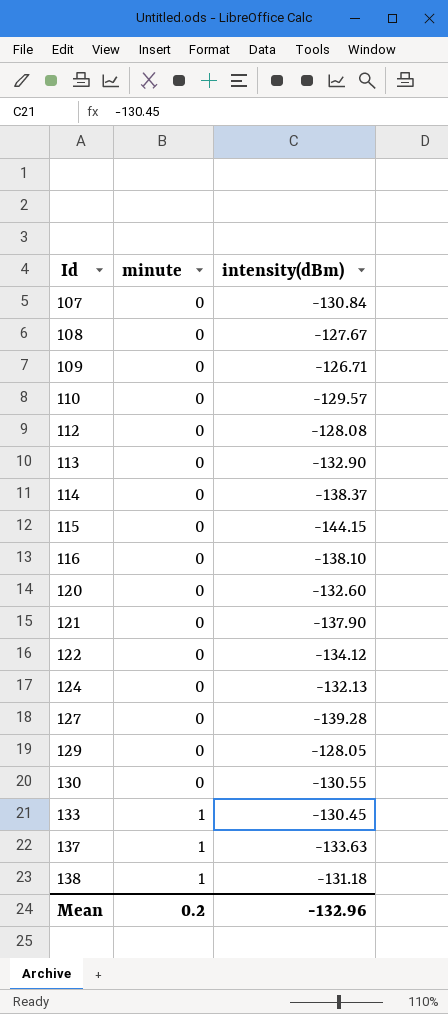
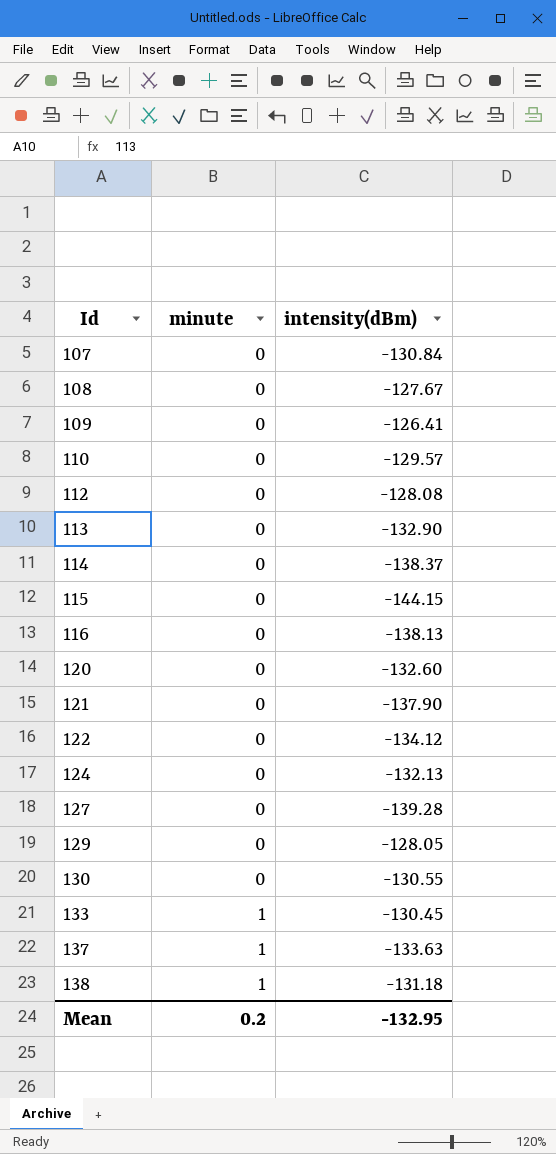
109 | intensity(dBm): -126.71 -> -126.41
116 | intensity(dBm): -138.10 -> -138.13
Mean | intensity(dBm): -132.96 -> -132.95

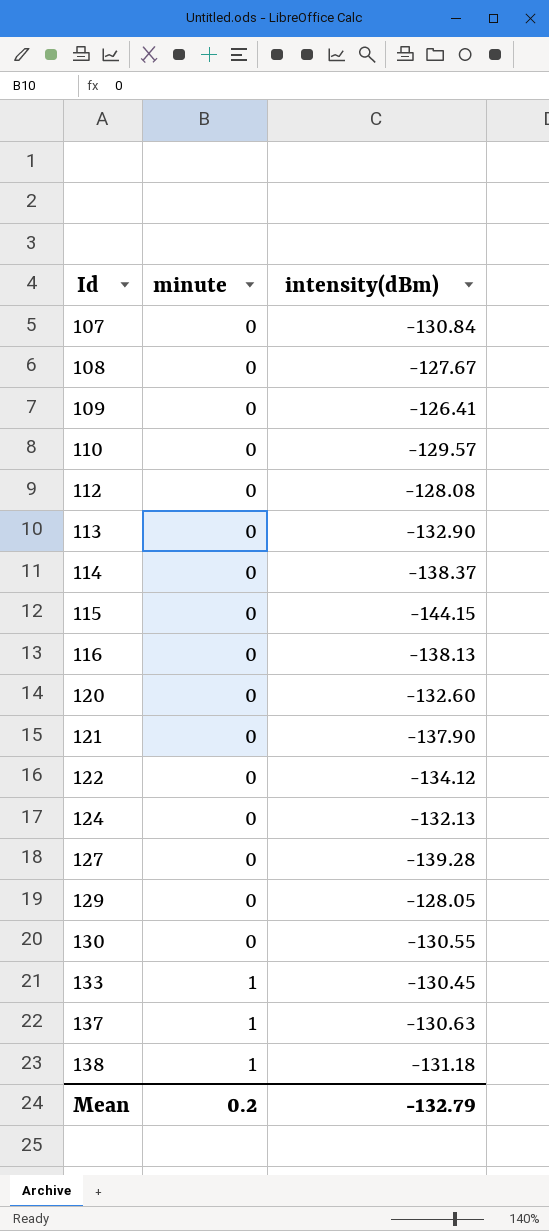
137 | intensity(dBm): -133.63 -> -130.63
Mean | intensity(dBm): -132.95 -> -132.79

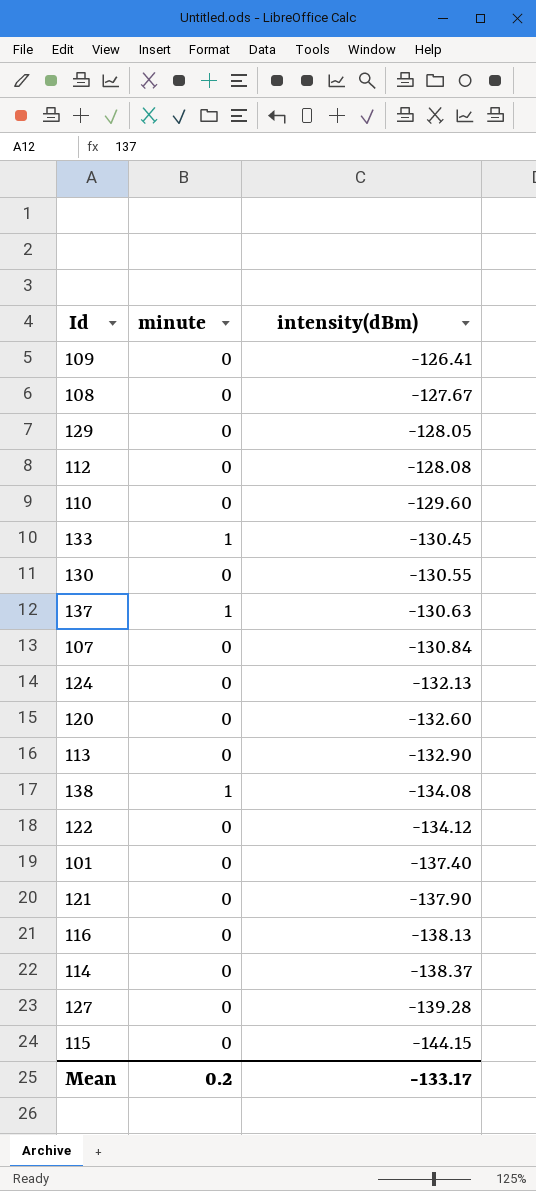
row order: Id ascending -> intensity(dBm) descending
110 | intensity(dBm): -129.57 -> -129.60
138 | intensity(dBm): -131.18 -> -134.08
row 101: none -> 0 | -137.40
Mean | intensity(dBm): -132.79 -> -133.17

